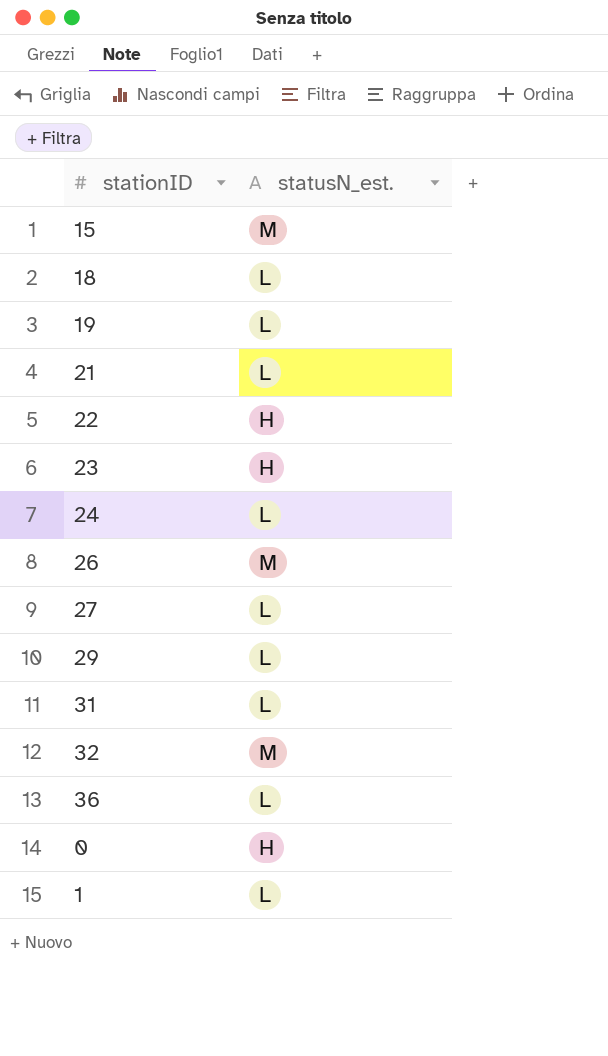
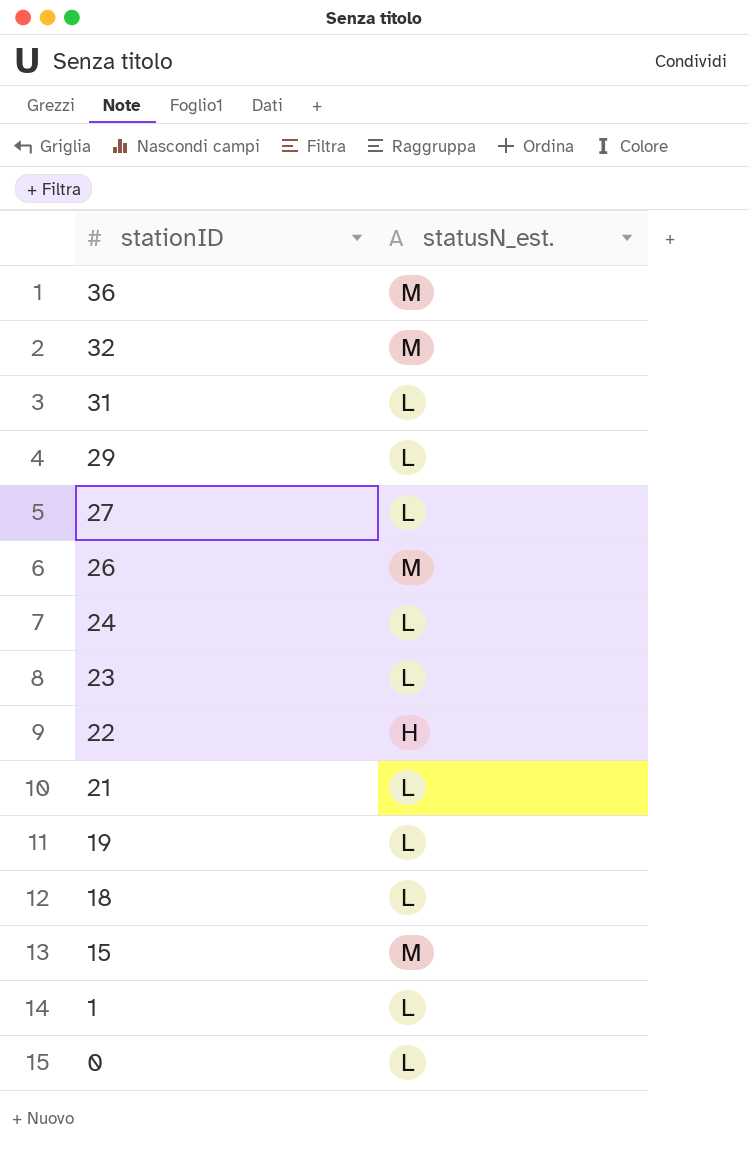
row order: none -> stationID descending
36 | statusN_est.: L -> M
23 | statusN_est.: H -> L
0 | statusN_est.: H -> L

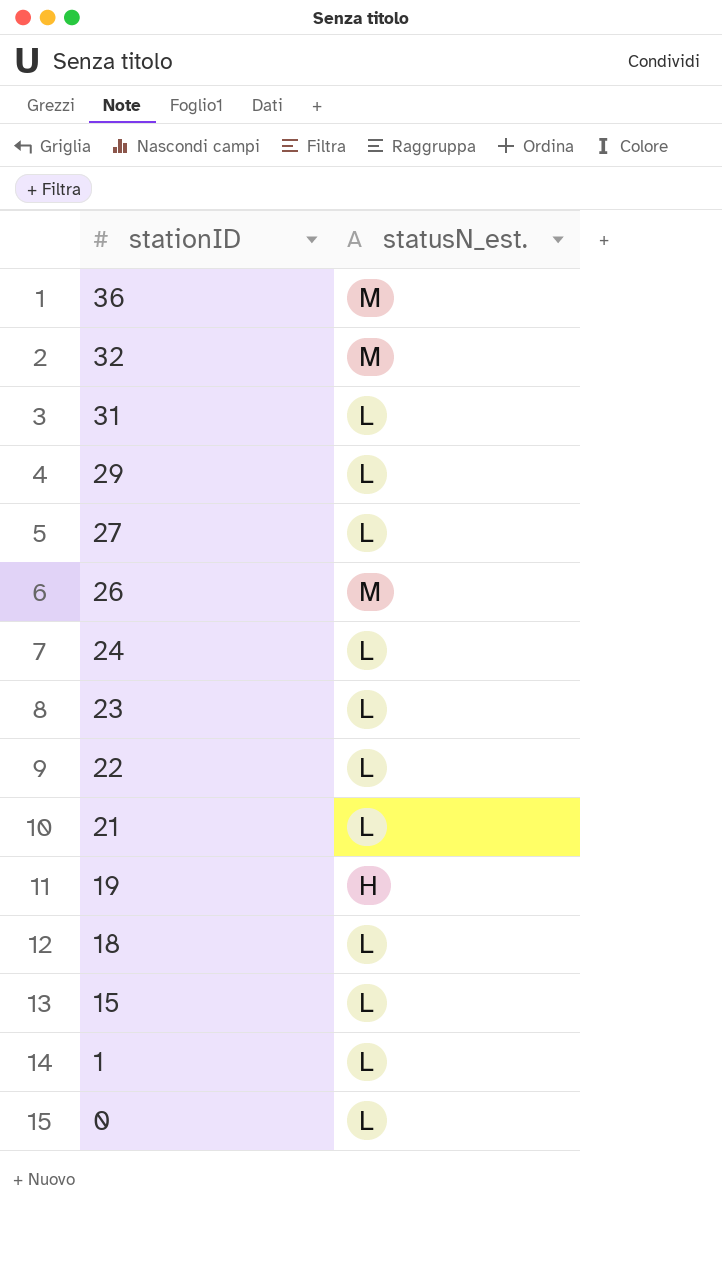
22 | statusN_est.: H -> L
19 | statusN_est.: L -> H
15 | statusN_est.: M -> L

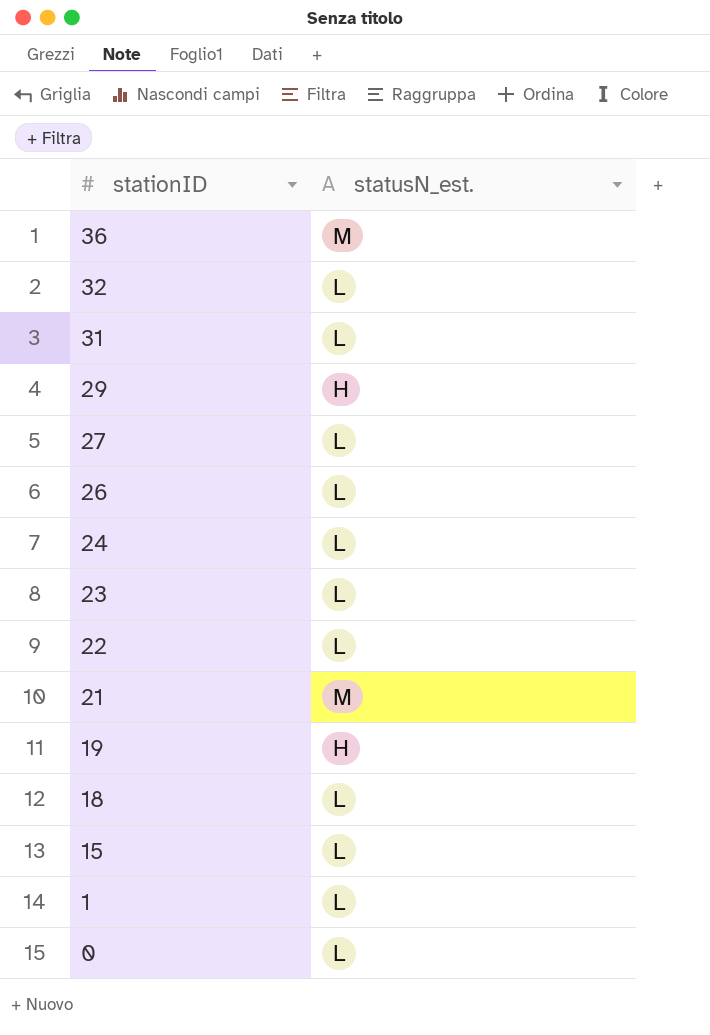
32 | statusN_est.: M -> L
29 | statusN_est.: L -> H
26 | statusN_est.: M -> L
21 | statusN_est.: L -> M

